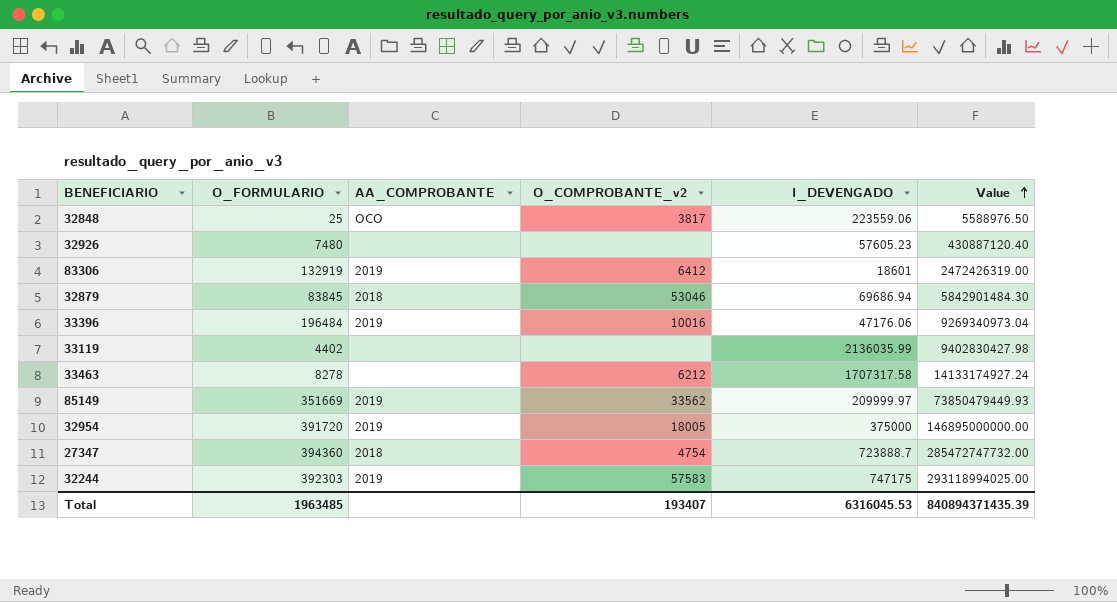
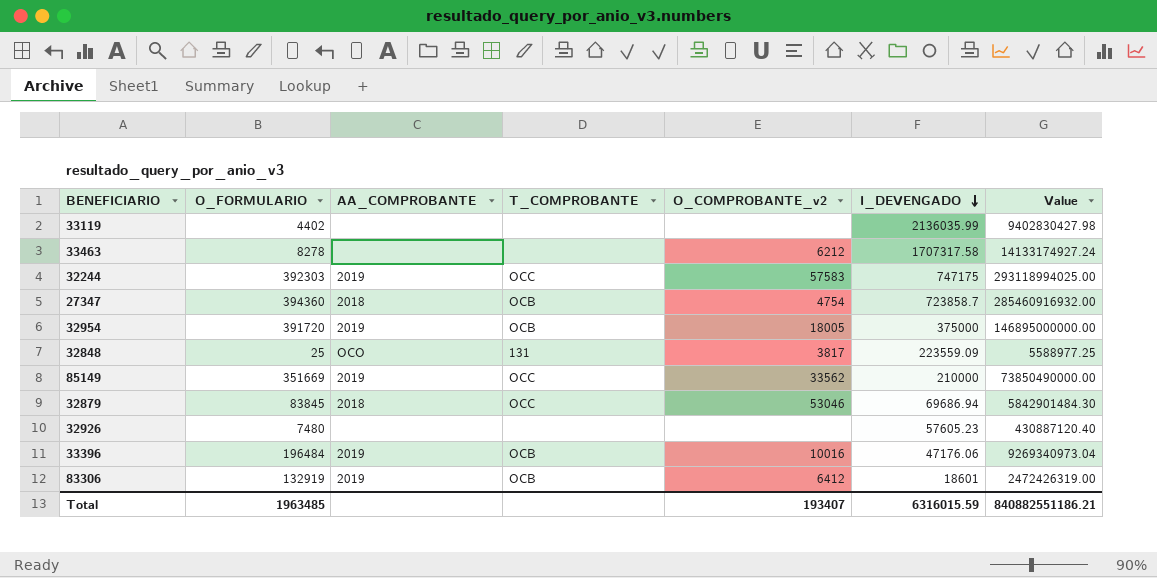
row order: Value ascending -> I_DEVENGADO descending
column T_COMPROBANTE | position: none -> 4
27347 | I_DEVENGADO: 723888.7 -> 723858.7
27347 | Value: 285472747732.00 -> 285460916932.00
32848 | I_DEVENGADO: 223559.06 -> 223559.09
32848 | Value: 5588976.50 -> 5588977.25
85149 | I_DEVENGADO: 209999.97 -> 210000
85149 | Value: 73850479449.93 -> 73850490000.00
Total | I_DEVENGADO: 6316045.53 -> 6316015.59
Total | Value: 840894371435.39 -> 840882551186.21

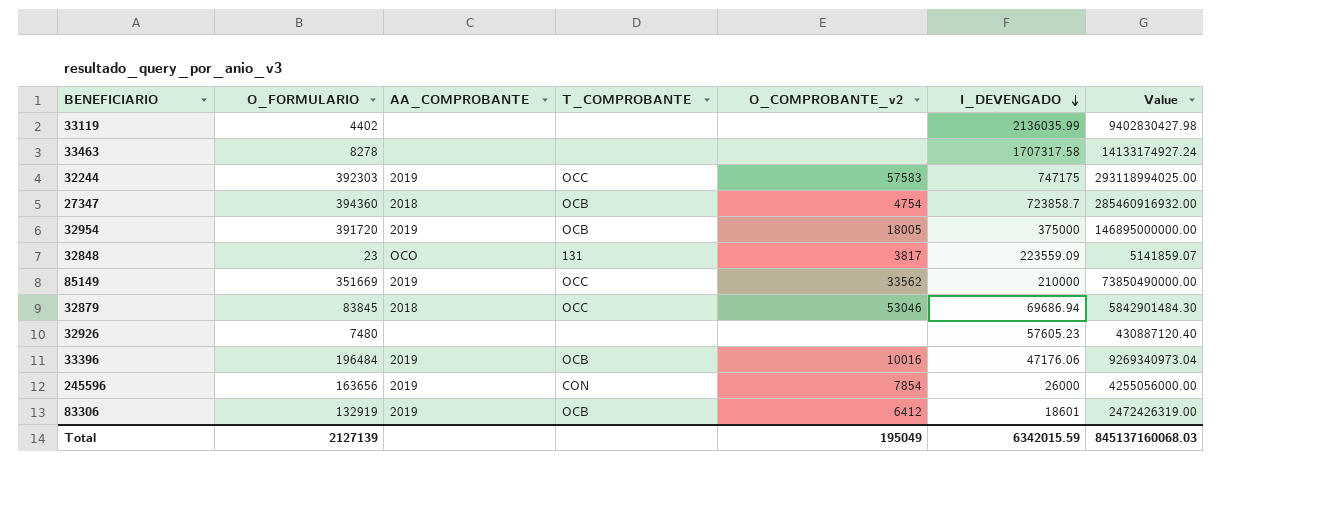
33463 | O_COMPROBANTE_v2: 6212 -> none
32848 | O_FORMULARIO: 25 -> 23
32848 | Value: 5588977.25 -> 5141859.07
row 245596: none -> 163656 | 2019 | CON | 7854 | 26000 | 4255056000.00
Total | O_FORMULARIO: 1963485 -> 2127139
Total | O_COMPROBANTE_v2: 193407 -> 195049
Total | I_DEVENGADO: 6316015.59 -> 6342015.59
Total | Value: 840882551186.21 -> 845137160068.03

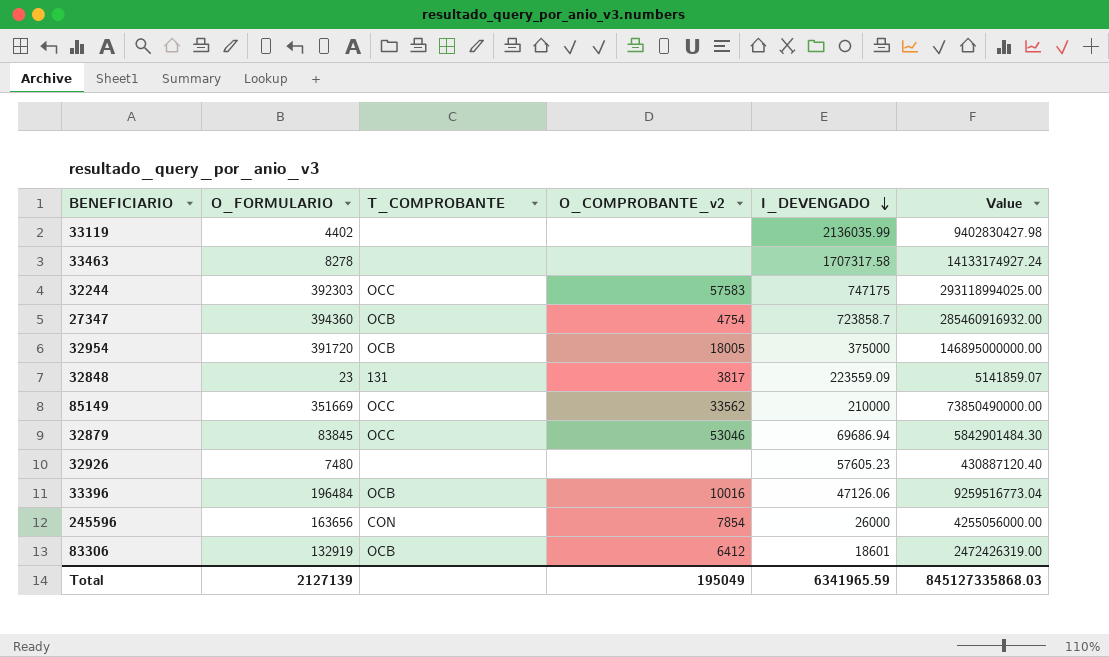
column AA_COMPROBANTE | position: 3 -> none
33396 | I_DEVENGADO: 47176.06 -> 47126.06
33396 | Value: 9269340973.04 -> 9259516773.04
Total | I_DEVENGADO: 6342015.59 -> 6341965.59
Total | Value: 845137160068.03 -> 845127335868.03

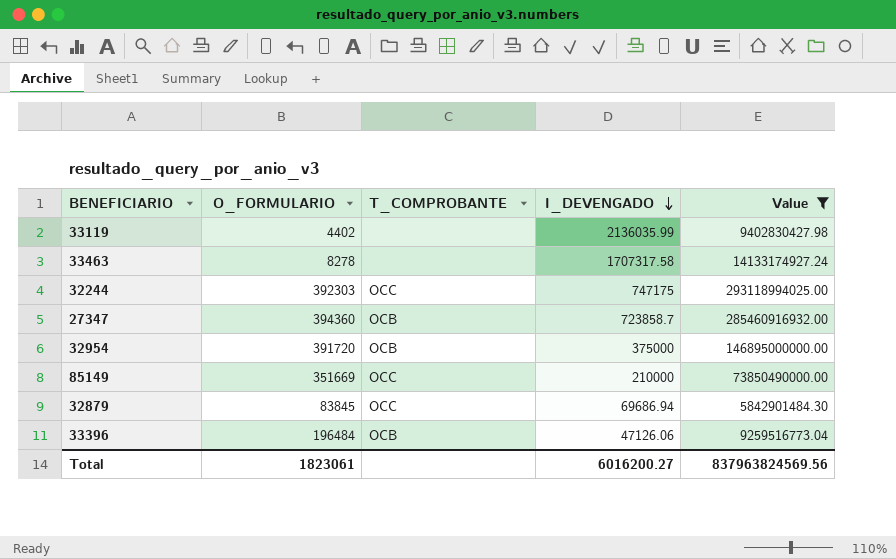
filter: none -> Value >= 5842901484.30
column O_COMPROBANTE_v2 | position: 4 -> none
Total | O_FORMULARIO: 2127139 -> 1823061
Total | I_DEVENGADO: 6341965.59 -> 6016200.27
Total | Value: 845127335868.03 -> 837963824569.56

